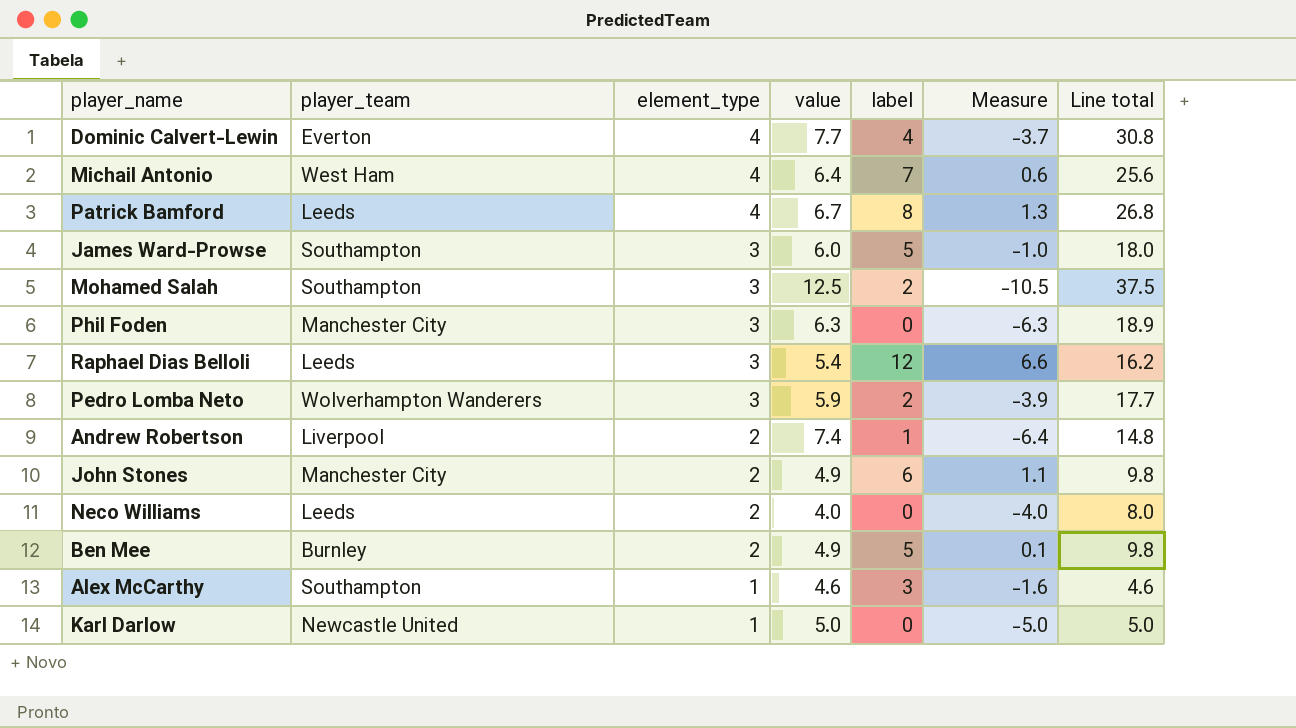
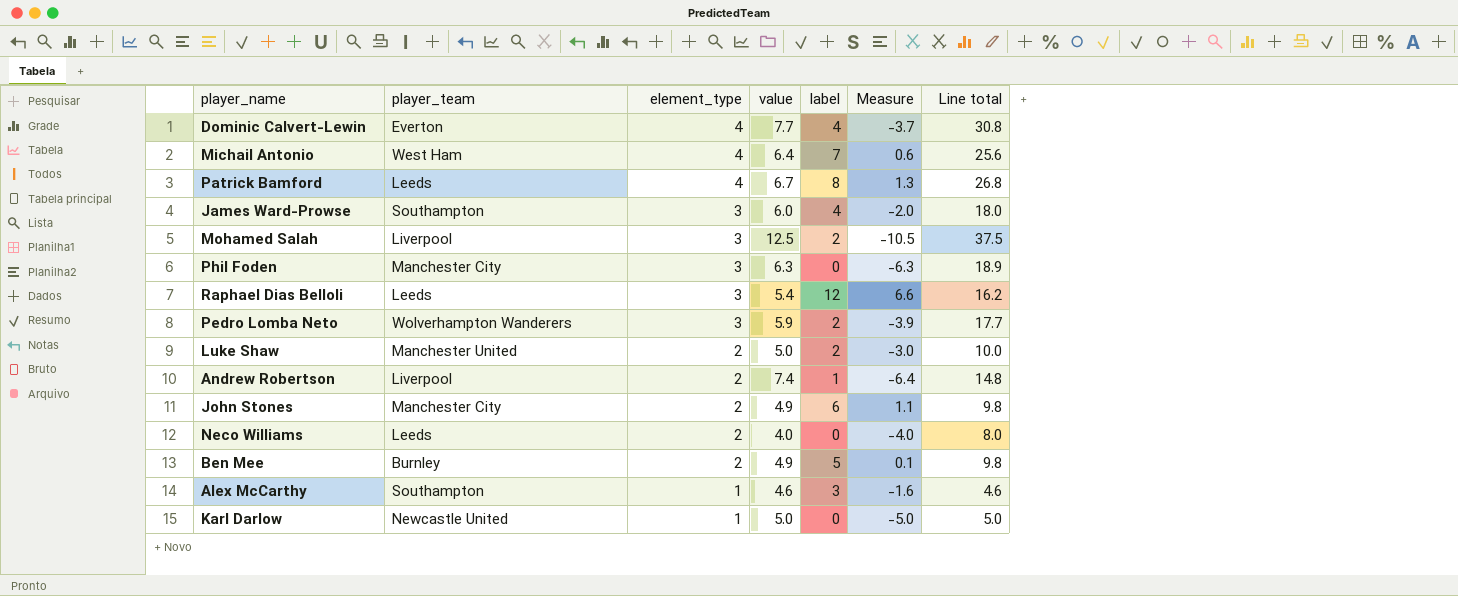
James Ward-Prowse | label: 5 -> 4
James Ward-Prowse | Measure: -1.0 -> -2.0
Mohamed Salah | player_team: Southampton -> Liverpool
row Luke Shaw: none -> Manchester United | 2 | 5.0 | 2 | -3.0 | 10.0

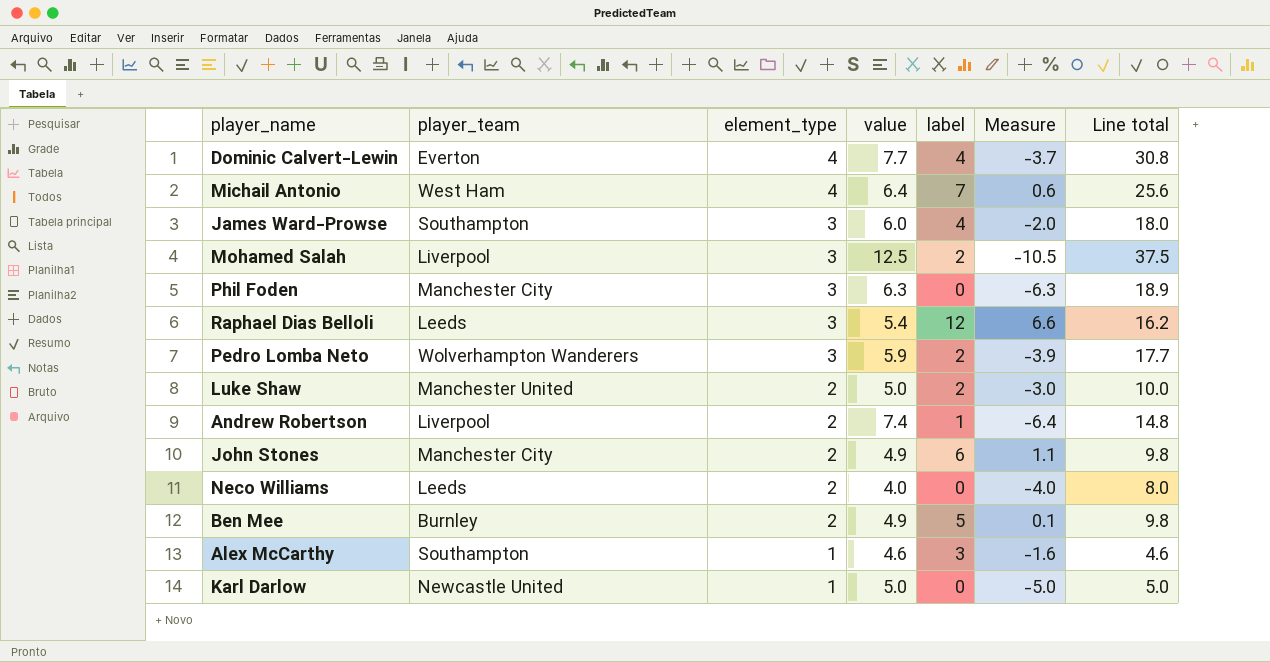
row Patrick Bamford: Leeds | 4 | 6.7 | 8 | 1.3 | 26.8 -> none

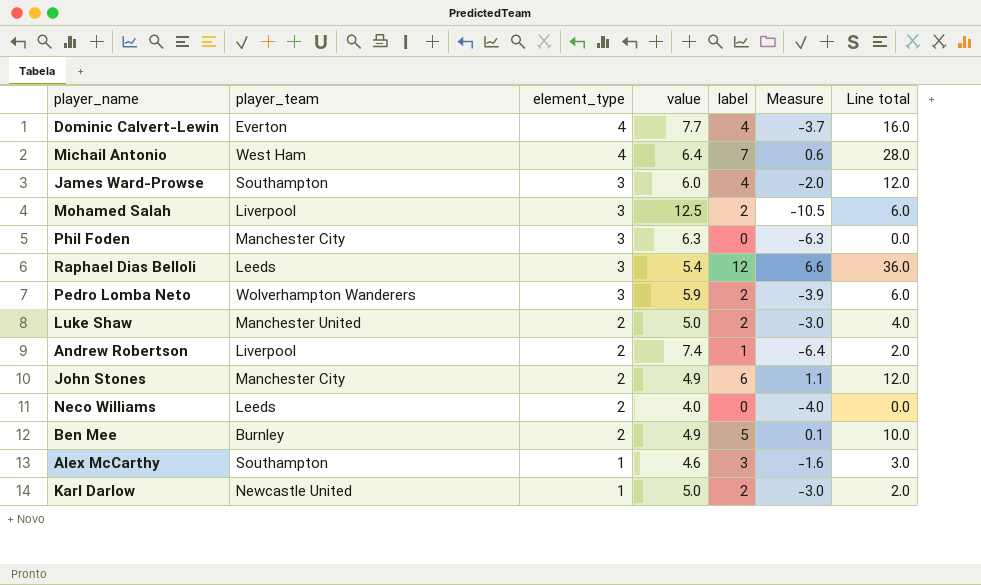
column Line total | formula: [element_type] * [value] -> [element_type] * [label]
Karl Darlow | label: 0 -> 2
Karl Darlow | Measure: -5.0 -> -3.0

